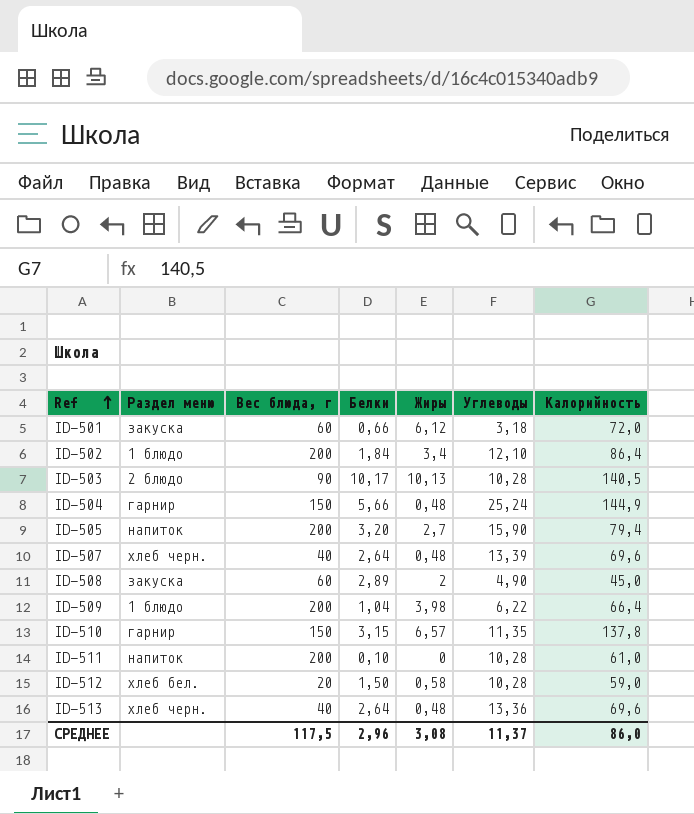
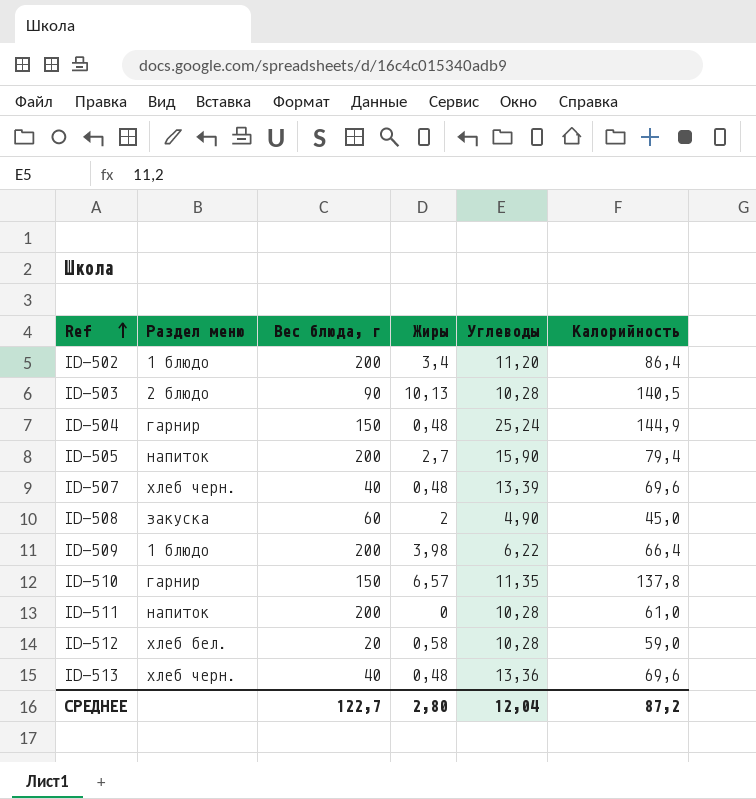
column Белки | position: 4 -> none
row ID-501: закуска | 60 | 0,66 | 6,12 | 3,18 | 72,0 -> none
ID-502 | Углеводы: 12,10 -> 11,20
СРЕДНЕЕ | Вес блюда, г: 117,5 -> 122,7
СРЕДНЕЕ | Жиры: 3,08 -> 2,80
СРЕДНЕЕ | Углеводы: 11,37 -> 12,04
СРЕДНЕЕ | Калорийность: 86,0 -> 87,2

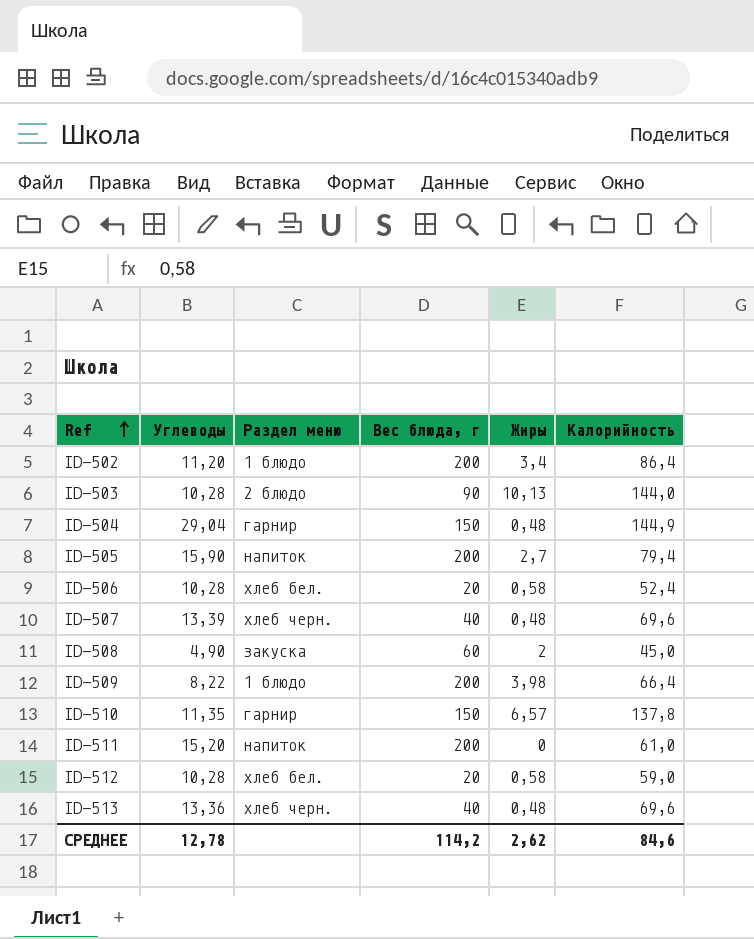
column Углеводы | position: 5 -> 2
ID-503 | Калорийность: 140,5 -> 144,0
ID-504 | Углеводы: 25,24 -> 29,04
row ID-506: none -> 10,28 | хлеб бел. | 20 | 0,58 | 52,4
ID-509 | Углеводы: 6,22 -> 8,22
ID-511 | Углеводы: 10,28 -> 15,20
СРЕДНЕЕ | Углеводы: 12,04 -> 12,78
СРЕДНЕЕ | Вес блюда, г: 122,7 -> 114,2
СРЕДНЕЕ | Жиры: 2,80 -> 2,62
СРЕДНЕЕ | Калорийность: 87,2 -> 84,6

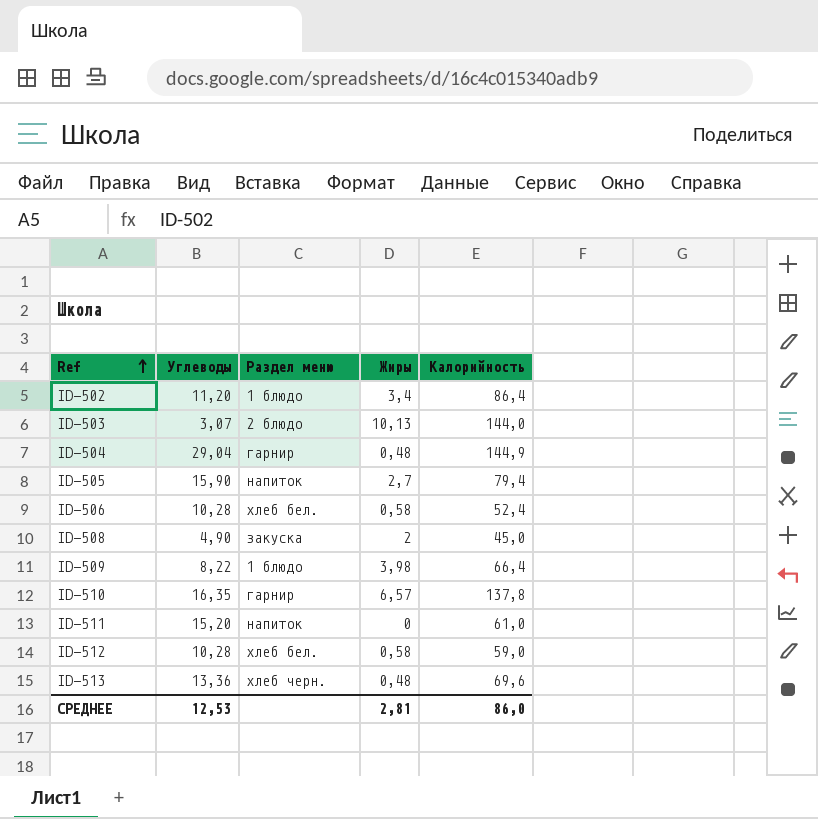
column Вес блюда, г | position: 4 -> none
row ID-507: 13,39 | хлеб черн. | 40 | 0,48 | 69,6 -> none
ID-503 | Углеводы: 10,28 -> 3,07
ID-510 | Углеводы: 11,35 -> 16,35
СРЕДНЕЕ | Углеводы: 12,78 -> 12,53
СРЕДНЕЕ | Жиры: 2,62 -> 2,81
СРЕДНЕЕ | Калорийность: 84,6 -> 86,0

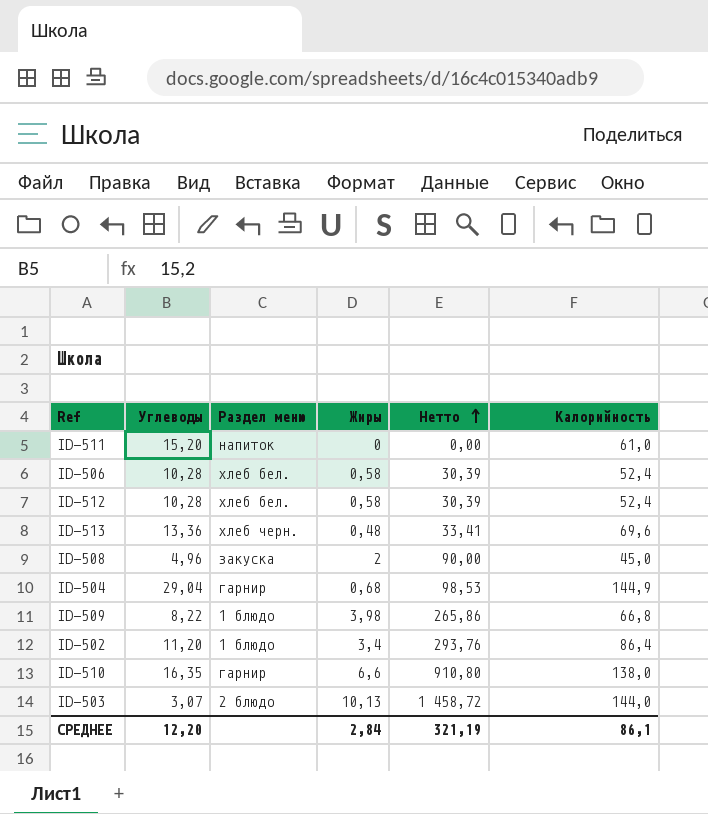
row order: Ref ascending -> Нетто ascending
column Нетто | formula: none -> [Жиры] * [Калорийность]
row ID-505: 15,90 | напиток | 2,7 | 79,4 -> none
ID-512 | Калорийность: 59,0 -> 52,4
ID-508 | Углеводы: 4,90 -> 4,96
ID-504 | Жиры: 0,48 -> 0,68
ID-509 | Калорийность: 66,4 -> 66,8
ID-510 | Жиры: 6,57 -> 6,6
ID-510 | Калорийность: 137,8 -> 138,0
СРЕДНЕЕ | Углеводы: 12,53 -> 12,20
СРЕДНЕЕ | Жиры: 2,81 -> 2,84
СРЕДНЕЕ | Калорийность: 86,0 -> 86,1

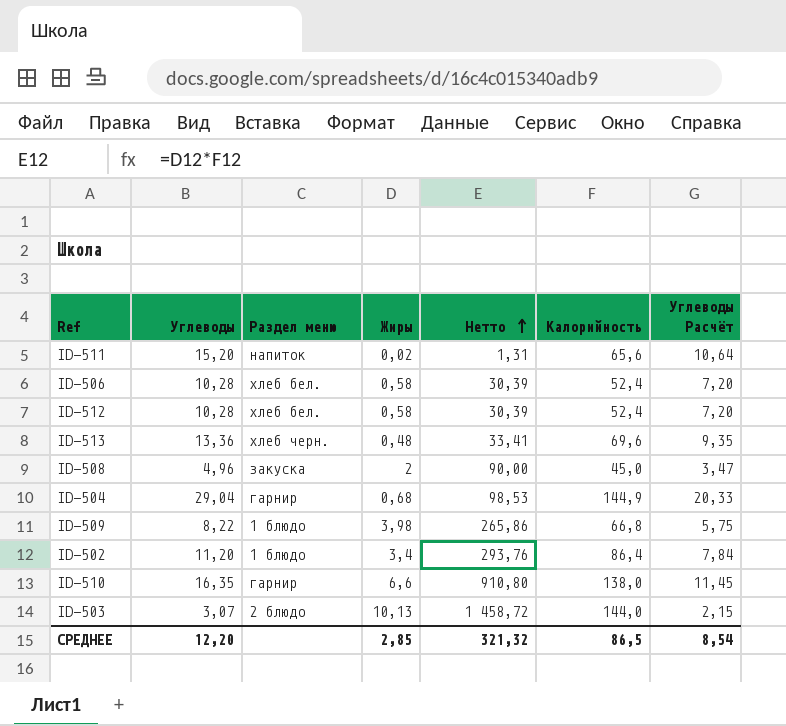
column Углеводы Расчёт | formula: none -> [Углеводы] * 0,7
ID-511 | Жиры: 0 -> 0,02
ID-511 | Нетто: 0,00 -> 1,31
ID-511 | Калорийность: 61,0 -> 65,6
СРЕДНЕЕ | Жиры: 2,84 -> 2,85
СРЕДНЕЕ | Нетто: 321,19 -> 321,32
СРЕДНЕЕ | Калорийность: 86,1 -> 86,5

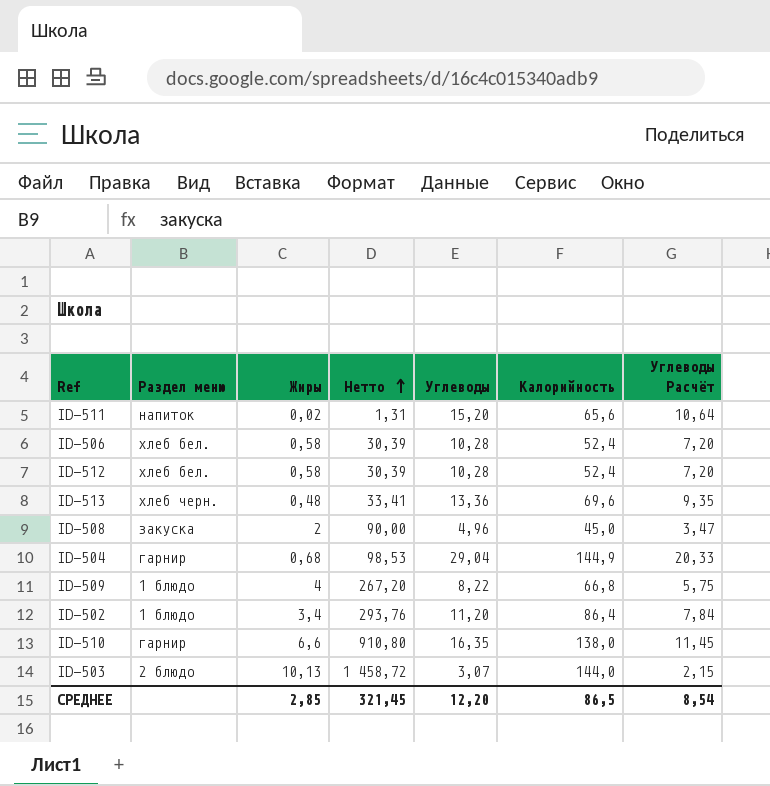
column Углеводы | position: 2 -> 5
ID-509 | Жиры: 3,98 -> 4
ID-509 | Нетто: 265,86 -> 267,20
СРЕДНЕЕ | Нетто: 321,32 -> 321,45

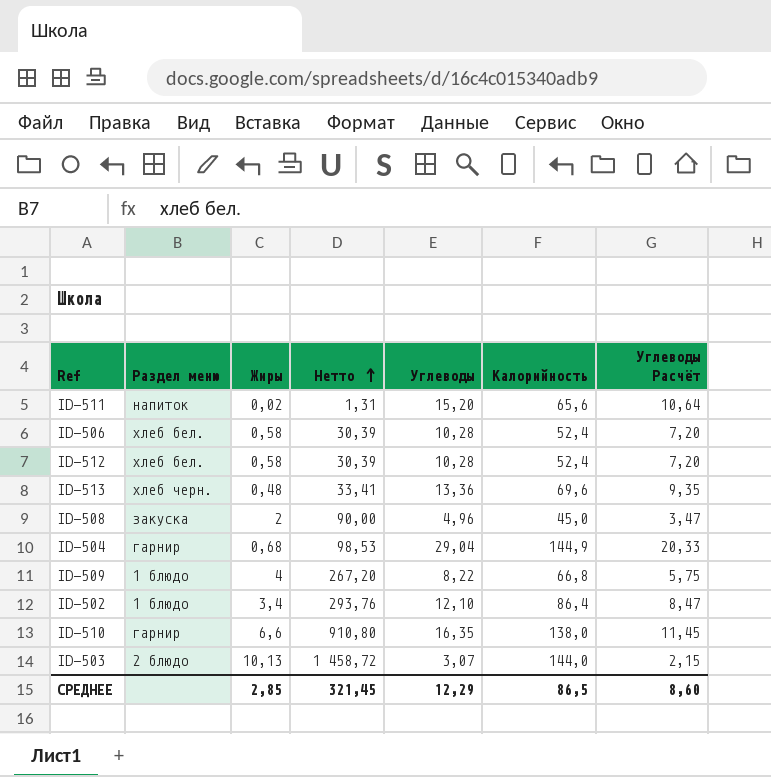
ID-502 | Углеводы: 11,20 -> 12,10
ID-502 | Углеводы Расчёт: 7,84 -> 8,47
СРЕДНЕЕ | Углеводы: 12,20 -> 12,29
СРЕДНЕЕ | Углеводы Расчёт: 8,54 -> 8,60

